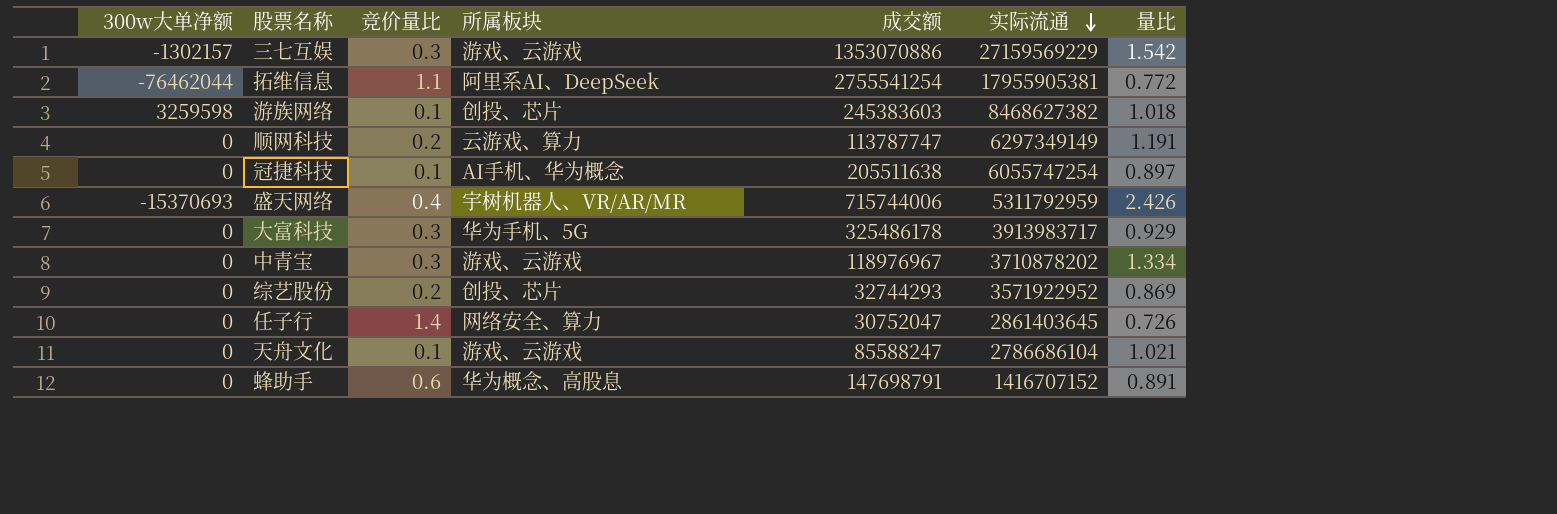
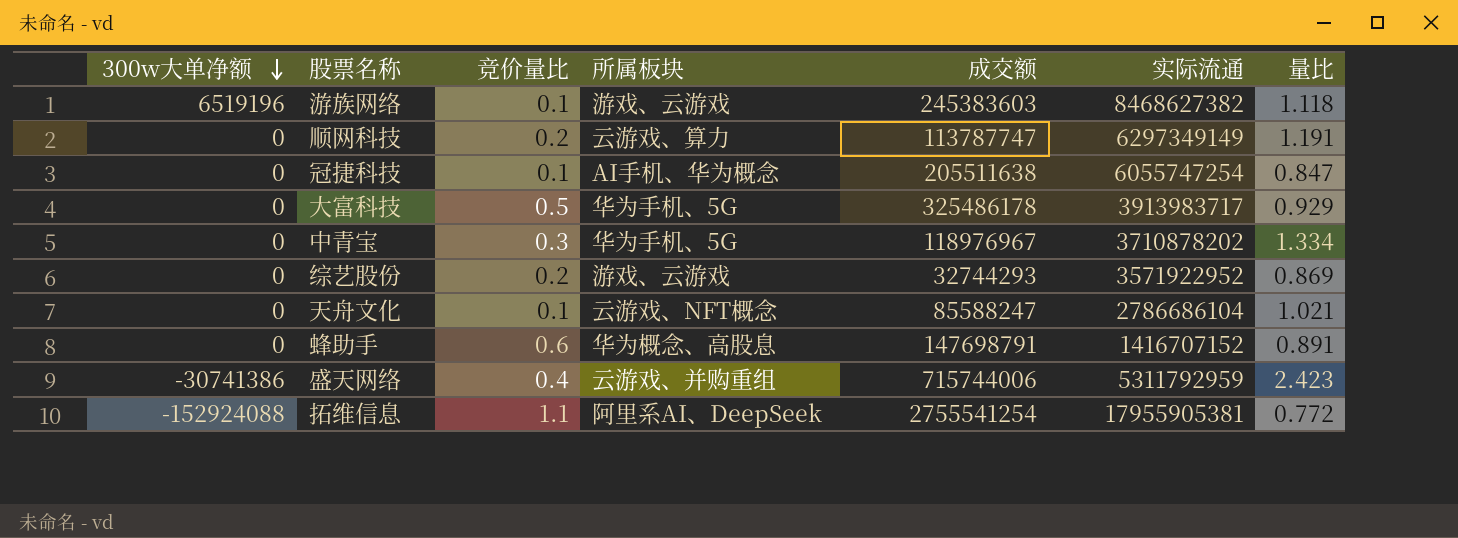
row order: 实际流通 descending -> 300w大单净额 descending
row 三七互娱: -1302157 | 0.3 | 游戏、云游戏 | 1353070886 | 27159569229 | 1.542 -> none
row 任子行: 0 | 1.4 | 网络安全、算力 | 30752047 | 2861403645 | 0.726 -> none
游族网络 | 300w大单净额: 3259598 -> 6519196
游族网络 | 所属板块: 创投、芯片 -> 游戏、云游戏
游族网络 | 量比: 1.018 -> 1.118
冠捷科技 | 量比: 0.897 -> 0.847
大富科技 | 竞价量比: 0.3 -> 0.5
中青宝 | 所属板块: 游戏、云游戏 -> 华为手机、5G
综艺股份 | 所属板块: 创投、芯片 -> 游戏、云游戏
天舟文化 | 所属板块: 游戏、云游戏 -> 云游戏、NFT概念
盛天网络 | 300w大单净额: -15370693 -> -30741386
盛天网络 | 所属板块: 宇树机器人、VR/AR/MR -> 云游戏、并购重组
盛天网络 | 量比: 2.426 -> 2.423
拓维信息 | 300w大单净额: -76462044 -> -152924088

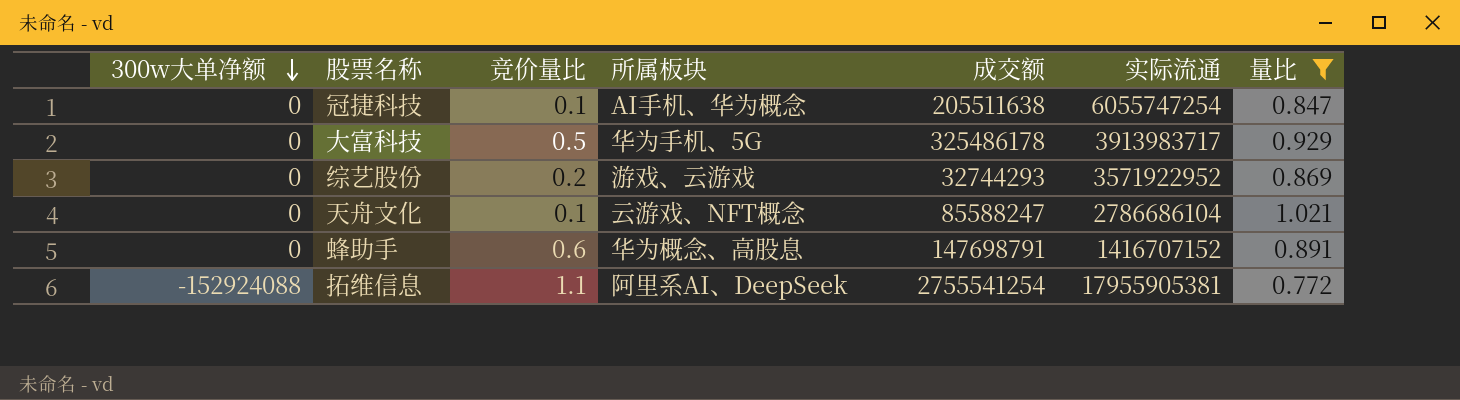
filter: none -> 量比 <= 1.021

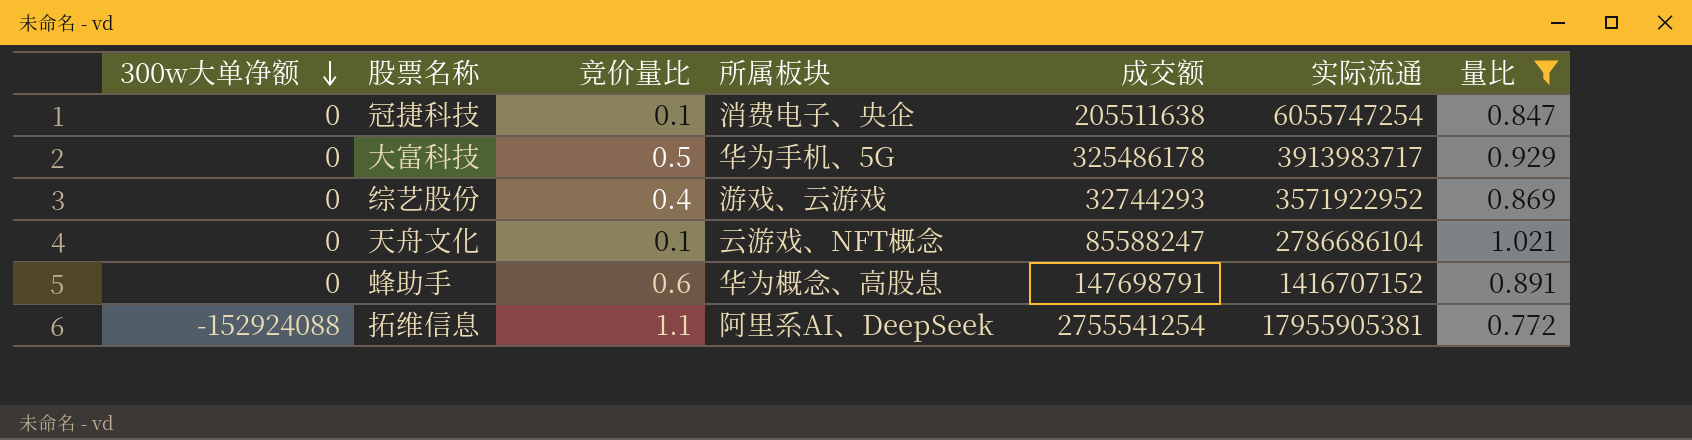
冠捷科技 | 所属板块: AI手机、华为概念 -> 消费电子、央企
综艺股份 | 竞价量比: 0.2 -> 0.4

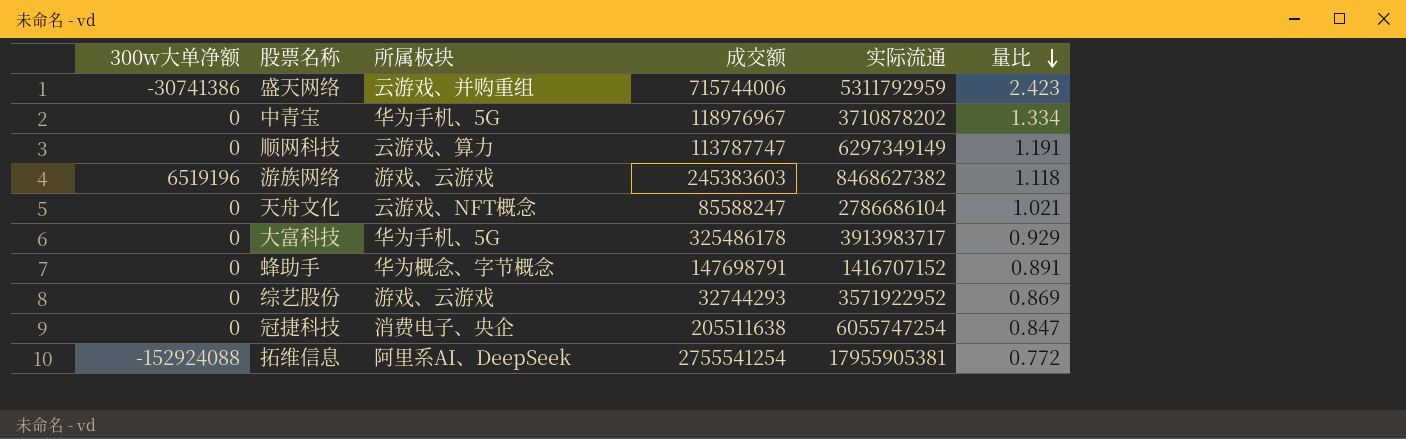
filter: 量比 <= 1.021 -> none
row order: 300w大单净额 descending -> 量比 descending
column 竞价量比 | position: 3 -> none
蜂助手 | 所属板块: 华为概念、高股息 -> 华为概念、字节概念

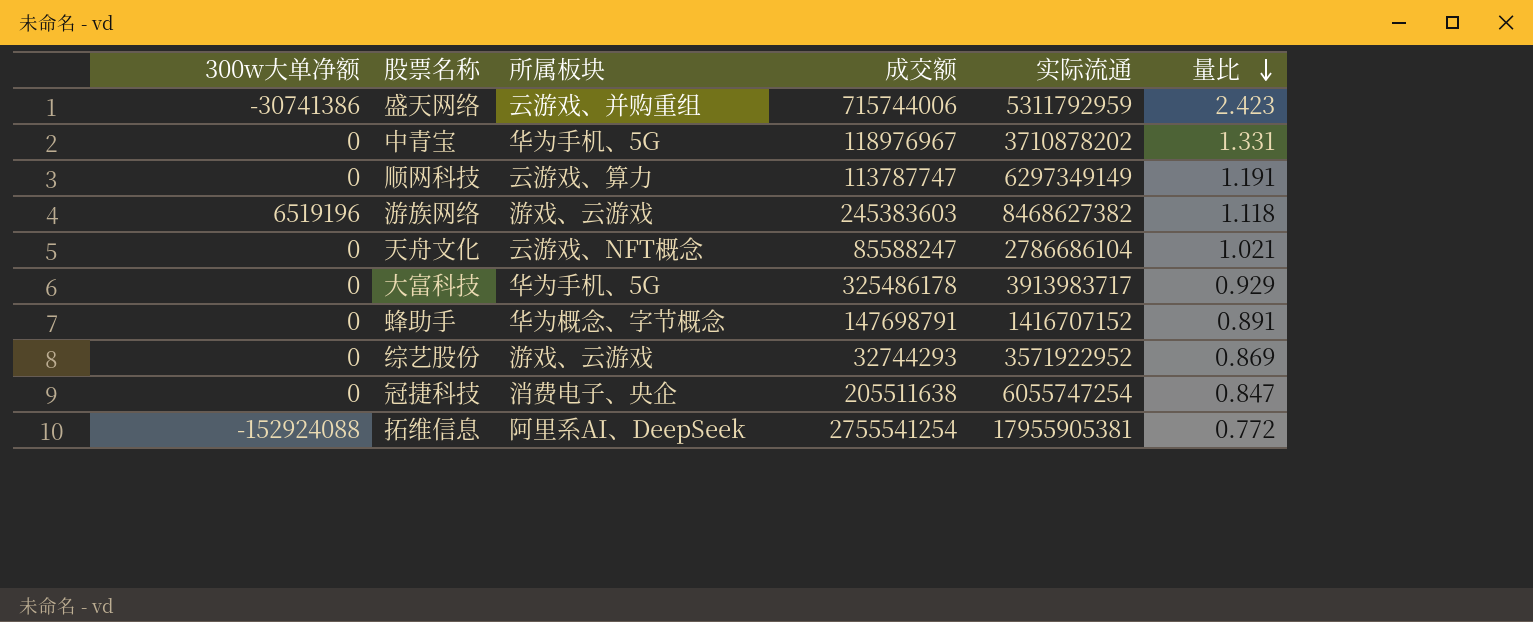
中青宝 | 量比: 1.334 -> 1.331

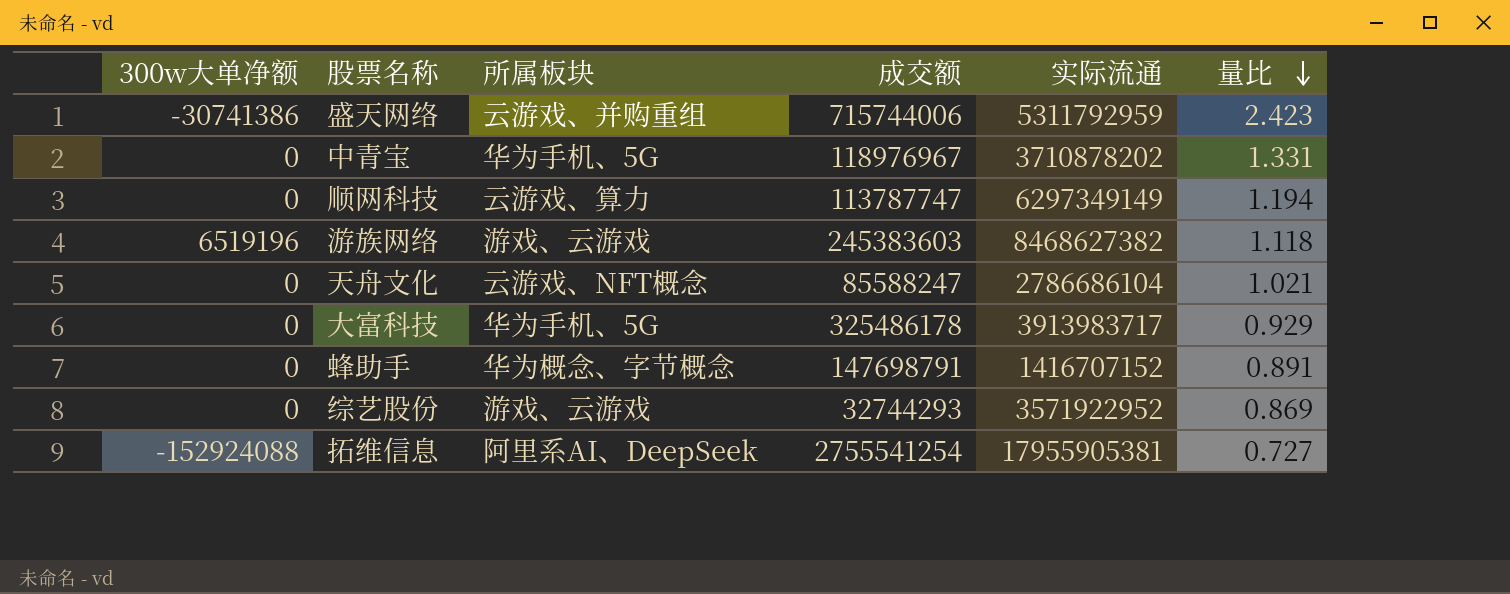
row 冠捷科技: 0 | 消费电子、央企 | 205511638 | 6055747254 | 0.847 -> none
顺网科技 | 量比: 1.191 -> 1.194
拓维信息 | 量比: 0.772 -> 0.727

